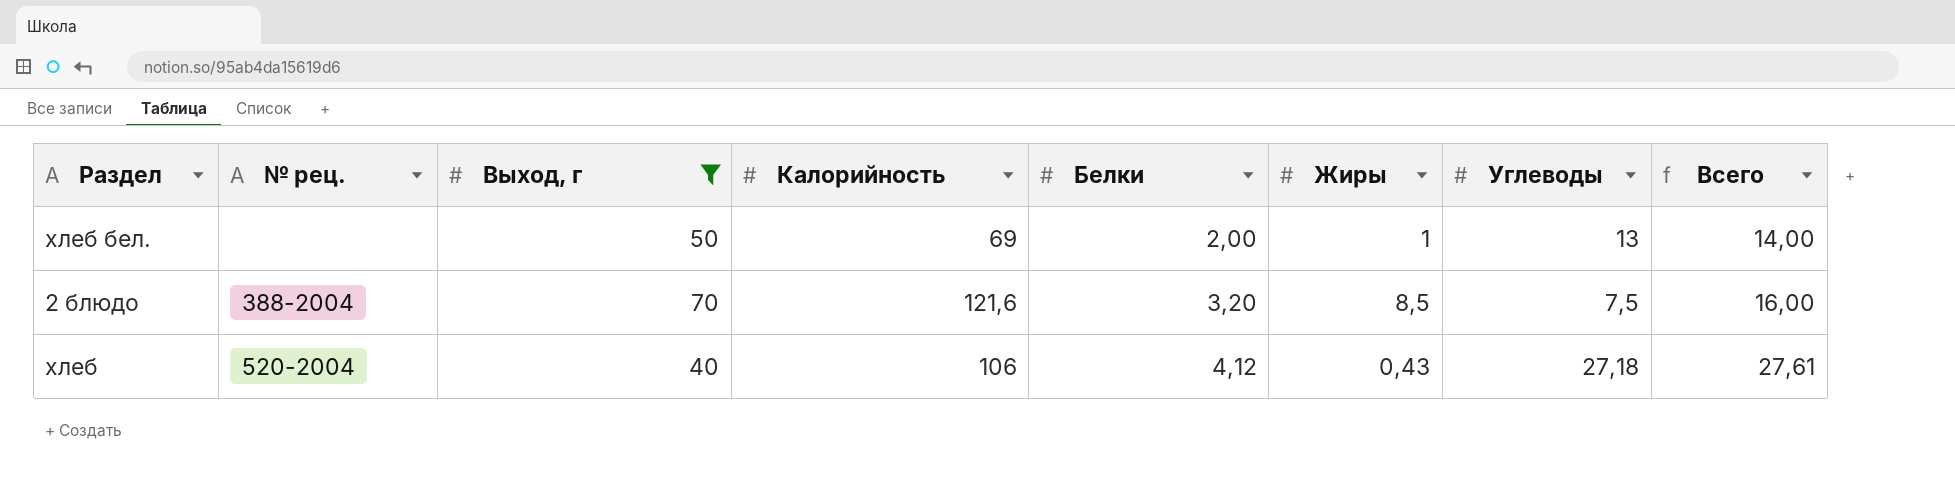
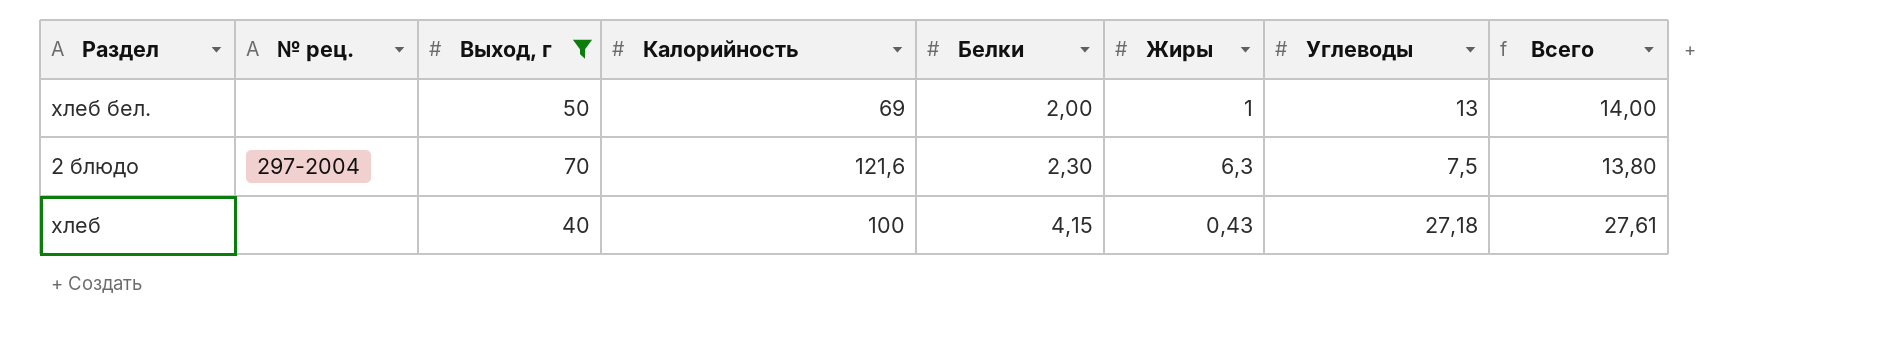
2 блюдо | № рец.: 388-2004 -> 297-2004
2 блюдо | Белки: 3,20 -> 2,30
2 блюдо | Жиры: 8,5 -> 6,3
2 блюдо | Всего: 16,00 -> 13,80
хлеб | № рец.: 520-2004 -> none
хлеб | Калорийность: 106 -> 100
хлеб | Белки: 4,12 -> 4,15

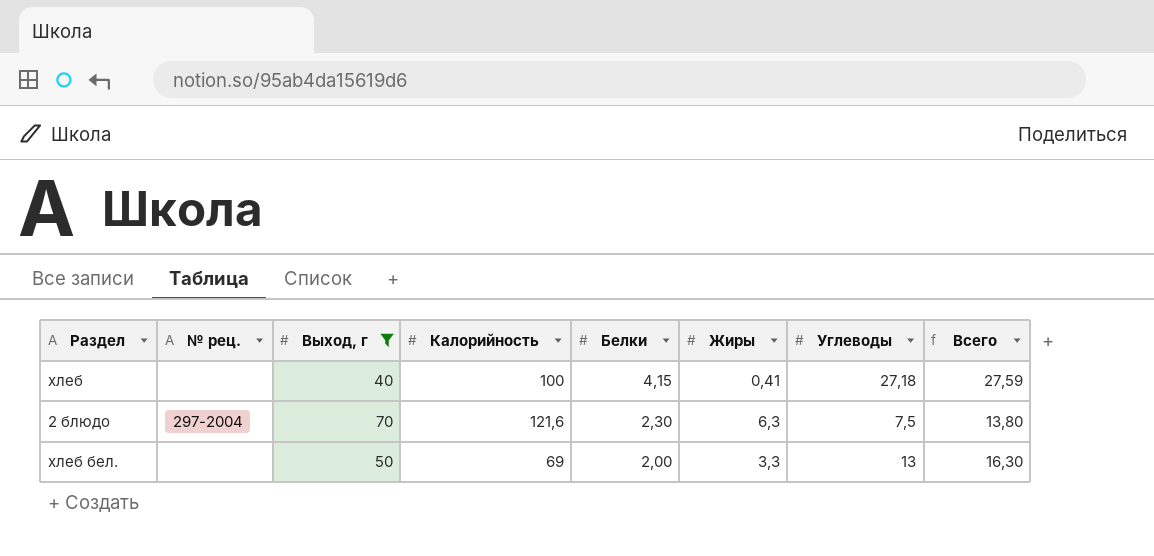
row order: Белки ascending -> Белки descending
хлеб | Жиры: 0,43 -> 0,41
хлеб | Всего: 27,61 -> 27,59
хлеб бел. | Жиры: 1 -> 3,3
хлеб бел. | Всего: 14,00 -> 16,30

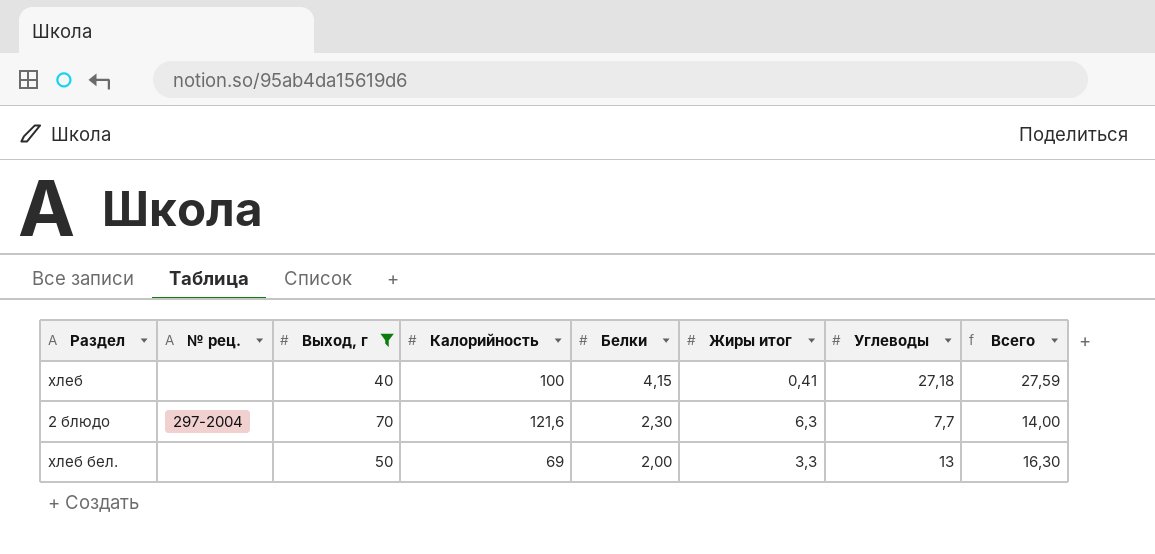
column name: Жиры -> Жиры итог
2 блюдо | Углеводы: 7,5 -> 7,7
2 блюдо | Всего: 13,80 -> 14,00

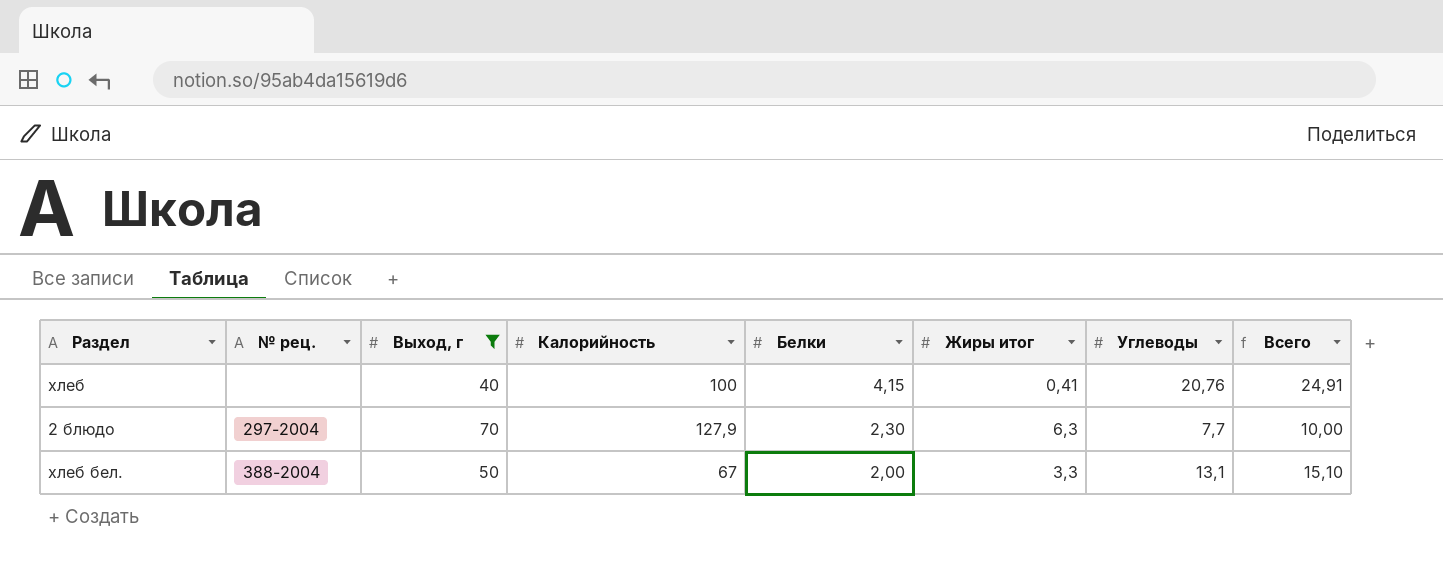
column Всего | formula: [Жиры итог] + [Углеводы] -> [Белки] + [Углеводы]
хлеб | Углеводы: 27,18 -> 20,76
2 блюдо | Калорийность: 121,6 -> 127,9
хлеб бел. | № рец.: none -> 388-2004
хлеб бел. | Калорийность: 69 -> 67
хлеб бел. | Углеводы: 13 -> 13,1

